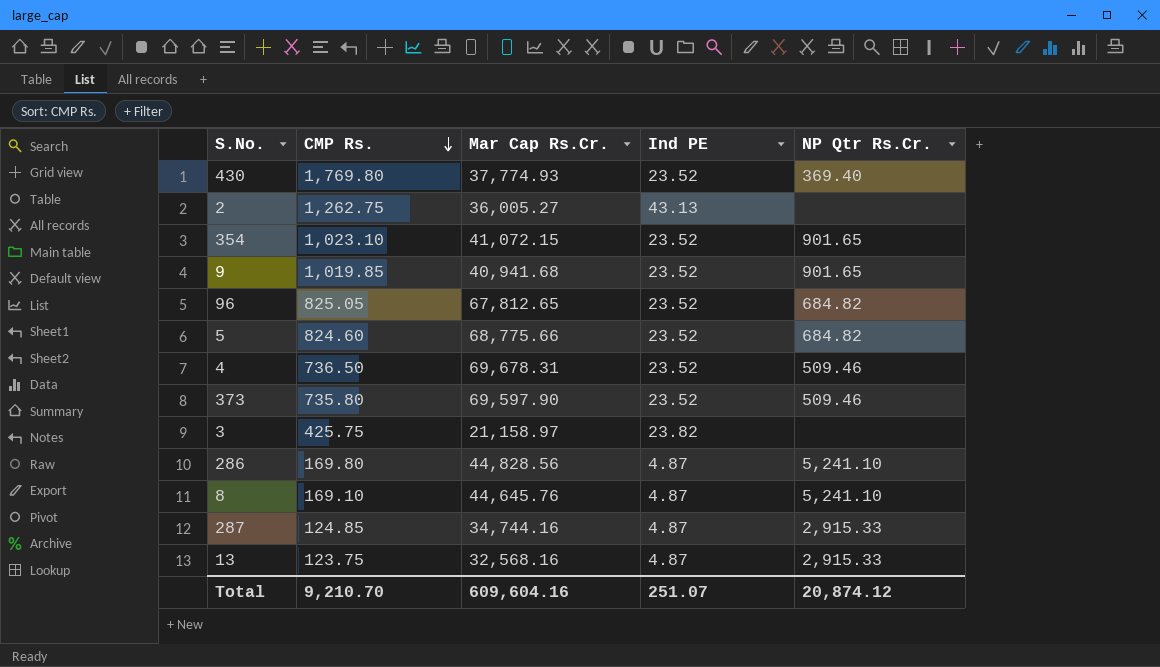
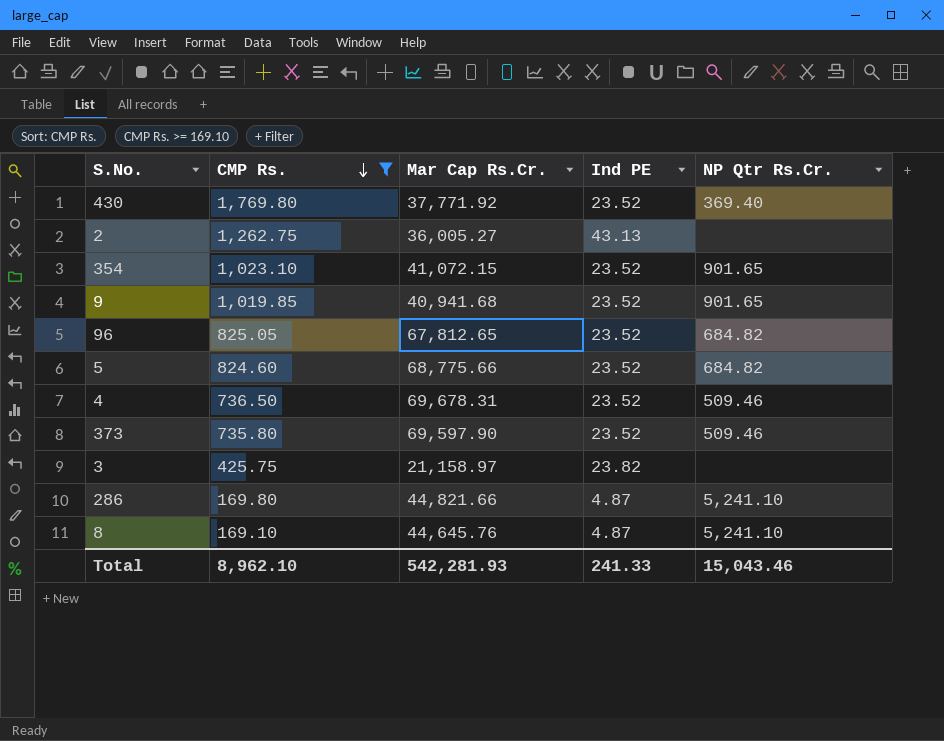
filter: none -> CMP Rs. >= 169.10
430 | Mar Cap Rs.Cr.: 37,774.93 -> 37,771.92
286 | Mar Cap Rs.Cr.: 44,828.56 -> 44,821.66
Total | CMP Rs.: 9,210.70 -> 8,962.10
Total | Mar Cap Rs.Cr.: 609,604.16 -> 542,281.93
Total | Ind PE: 251.07 -> 241.33
Total | NP Qtr Rs.Cr.: 20,874.12 -> 15,043.46

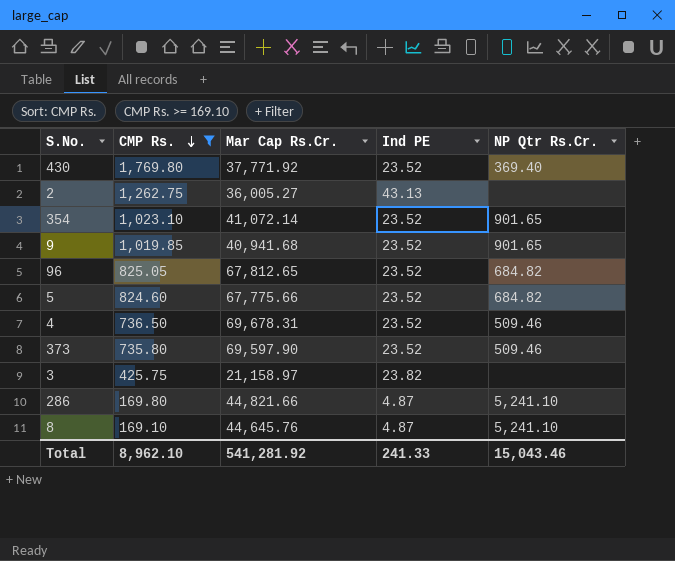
354 | Mar Cap Rs.Cr.: 41,072.15 -> 41,072.14
5 | Mar Cap Rs.Cr.: 68,775.66 -> 67,775.66
Total | Mar Cap Rs.Cr.: 542,281.93 -> 541,281.92

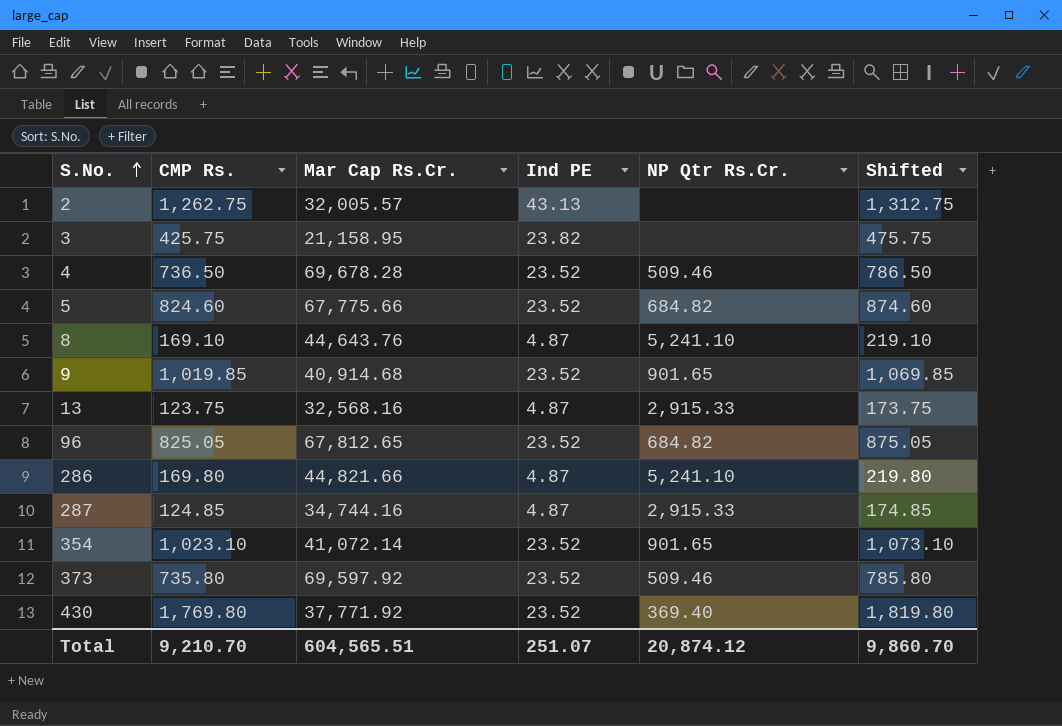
filter: CMP Rs. >= 169.10 -> none
row order: CMP Rs. descending -> S.No. ascending
column Shifted | formula: none -> [CMP Rs.] + 50
2 | Mar Cap Rs.Cr.: 36,005.27 -> 32,005.57
3 | Mar Cap Rs.Cr.: 21,158.97 -> 21,158.95
4 | Mar Cap Rs.Cr.: 69,678.31 -> 69,678.28
8 | Mar Cap Rs.Cr.: 44,645.76 -> 44,643.76
9 | Mar Cap Rs.Cr.: 40,941.68 -> 40,914.68
373 | Mar Cap Rs.Cr.: 69,597.90 -> 69,597.92
Total | CMP Rs.: 8,962.10 -> 9,210.70
Total | Mar Cap Rs.Cr.: 541,281.92 -> 604,565.51
Total | Ind PE: 241.33 -> 251.07
Total | NP Qtr Rs.Cr.: 15,043.46 -> 20,874.12

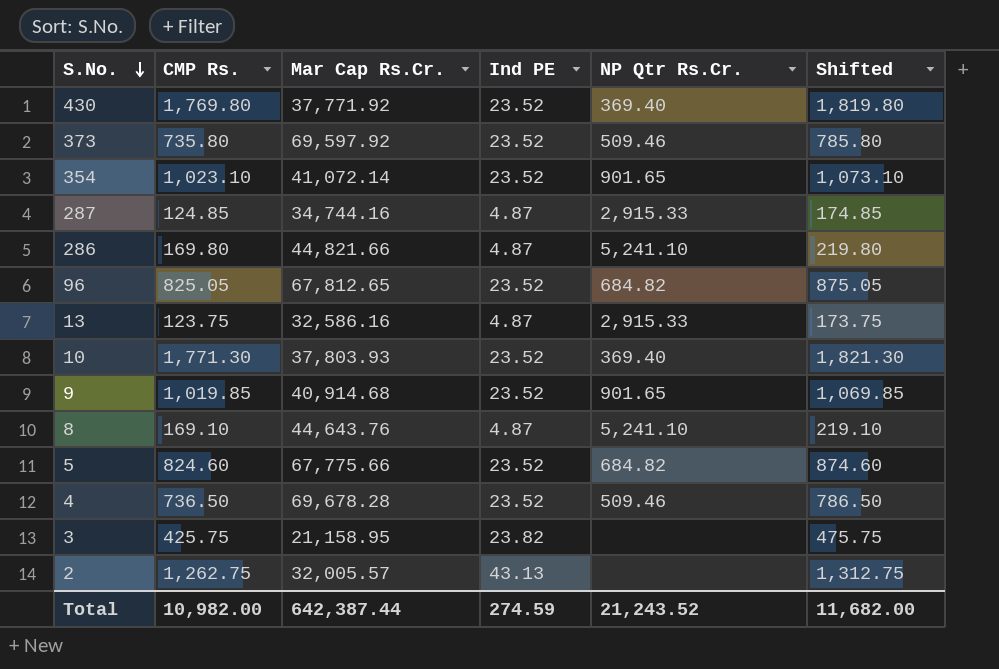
row order: S.No. ascending -> S.No. descending
13 | Mar Cap Rs.Cr.: 32,568.16 -> 32,586.16
row 10: none -> 1,771.30 | 37,803.93 | 23.52 | 369.40 | 1,821.30
Total | CMP Rs.: 9,210.70 -> 10,982.00
Total | Mar Cap Rs.Cr.: 604,565.51 -> 642,387.44
Total | Ind PE: 251.07 -> 274.59
Total | NP Qtr Rs.Cr.: 20,874.12 -> 21,243.52
Total | Shifted: 9,860.70 -> 11,682.00

